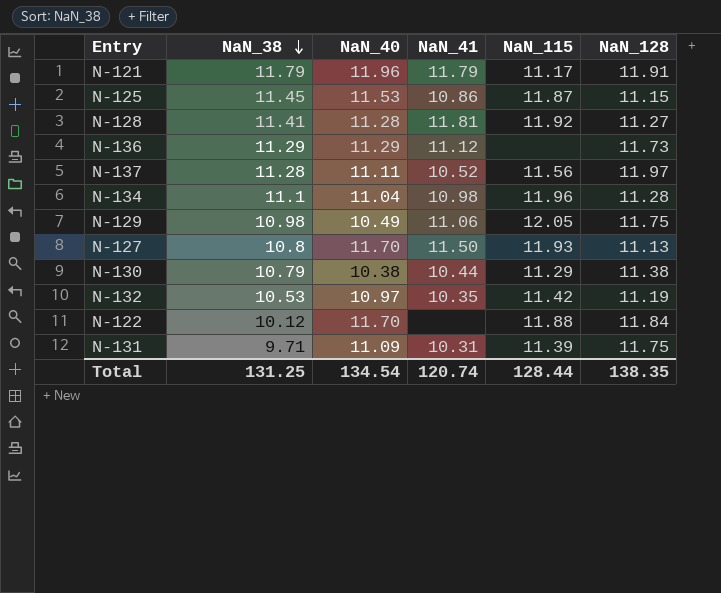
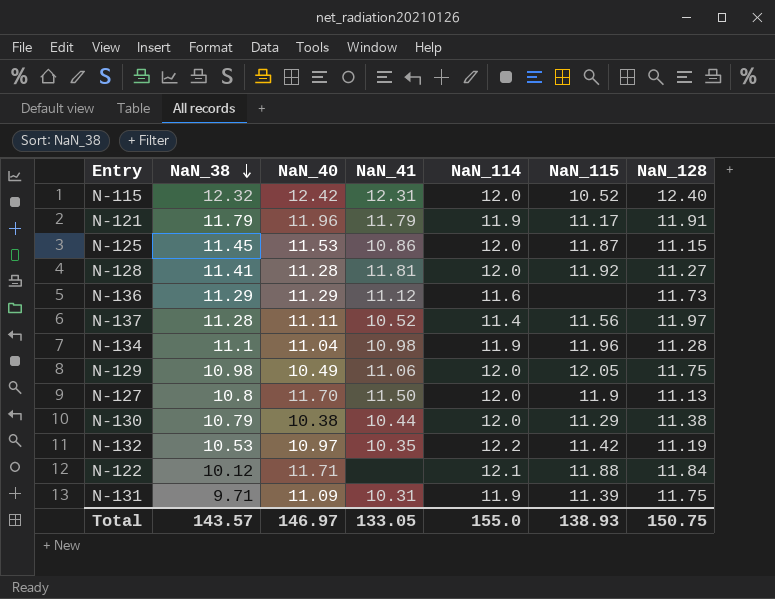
column NaN_114 | position: none -> 5
row N-115: none -> 12.32 | 12.42 | 12.31 | 12.0 | 10.52 | 12.40
N-127 | NaN_115: 11.93 -> 11.9
N-122 | NaN_40: 11.70 -> 11.71
Total | NaN_38: 131.25 -> 143.57
Total | NaN_40: 134.54 -> 146.97
Total | NaN_41: 120.74 -> 133.05
Total | NaN_115: 128.44 -> 138.93
Total | NaN_128: 138.35 -> 150.75

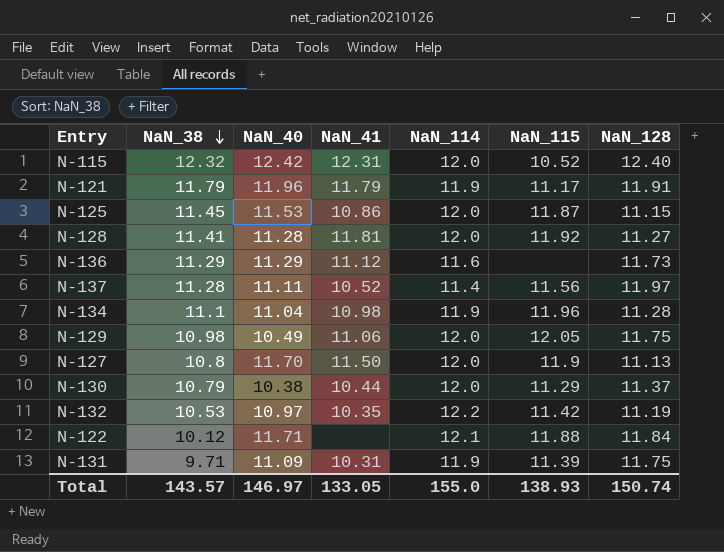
N-130 | NaN_128: 11.38 -> 11.37
Total | NaN_128: 150.75 -> 150.74

